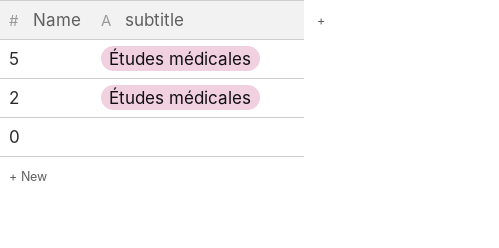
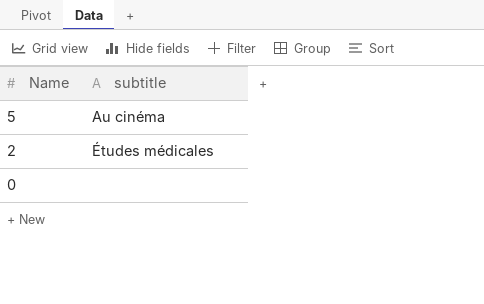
5 | subtitle: Études médicales -> Au cinéma

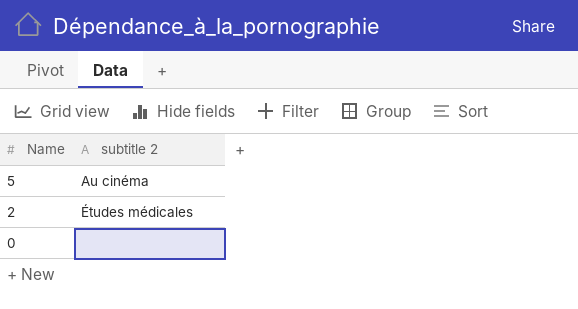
column name: subtitle -> subtitle 2

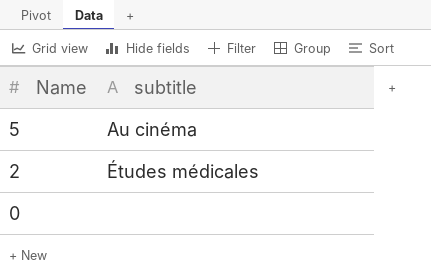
column name: subtitle 2 -> subtitle

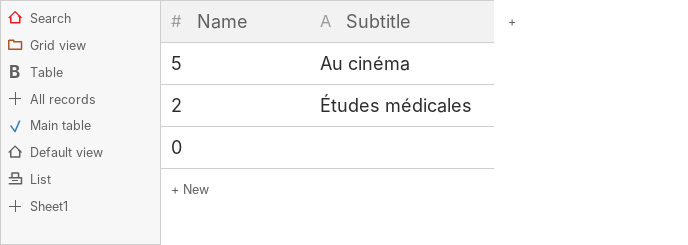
column name: subtitle -> Subtitle

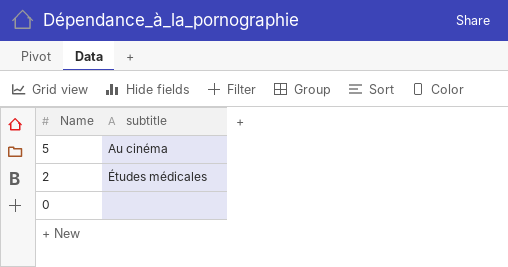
column name: Subtitle -> subtitle

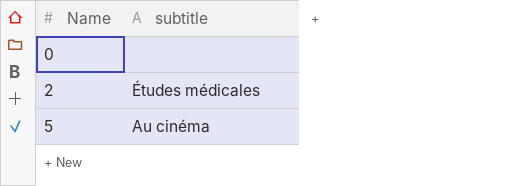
row order: Name descending -> Name ascending

